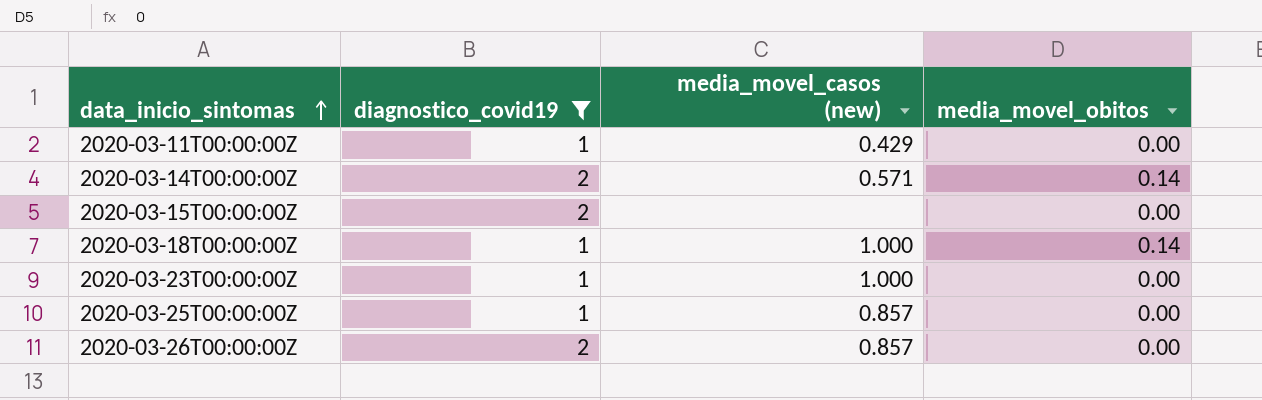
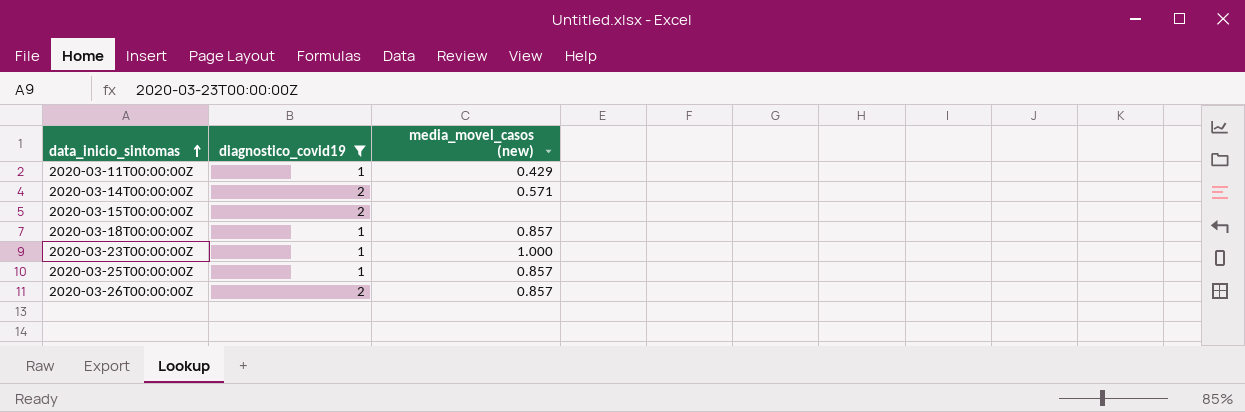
column media_movel_obitos | position: 4 -> none
2020-03-18T00:00:00Z | media_movel_casos (new): 1.000 -> 0.857

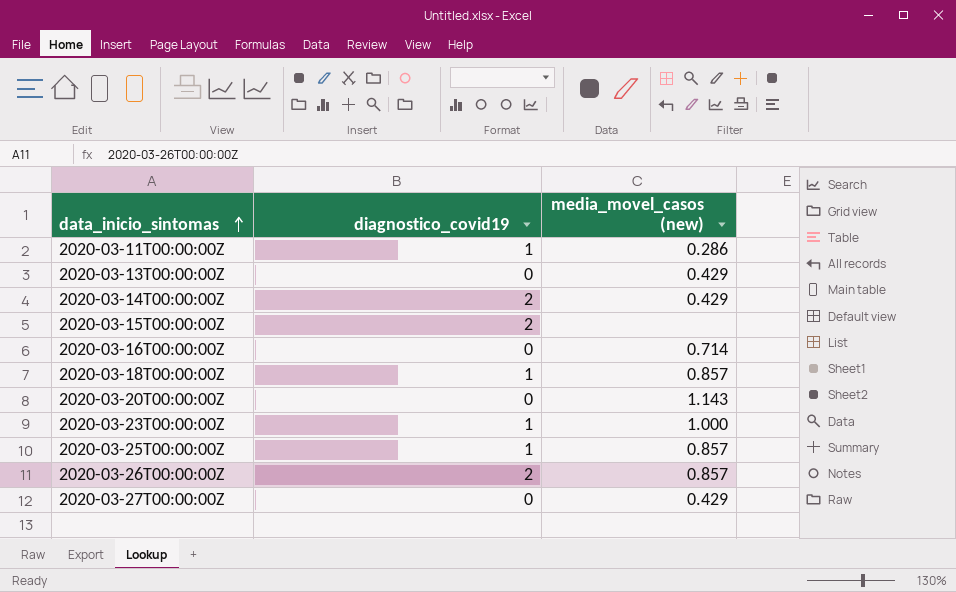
filter: diagnostico_covid19 != 0 -> none
2020-03-11T00:00:00Z | media_movel_casos (new): 0.429 -> 0.286
2020-03-14T00:00:00Z | media_movel_casos (new): 0.571 -> 0.429

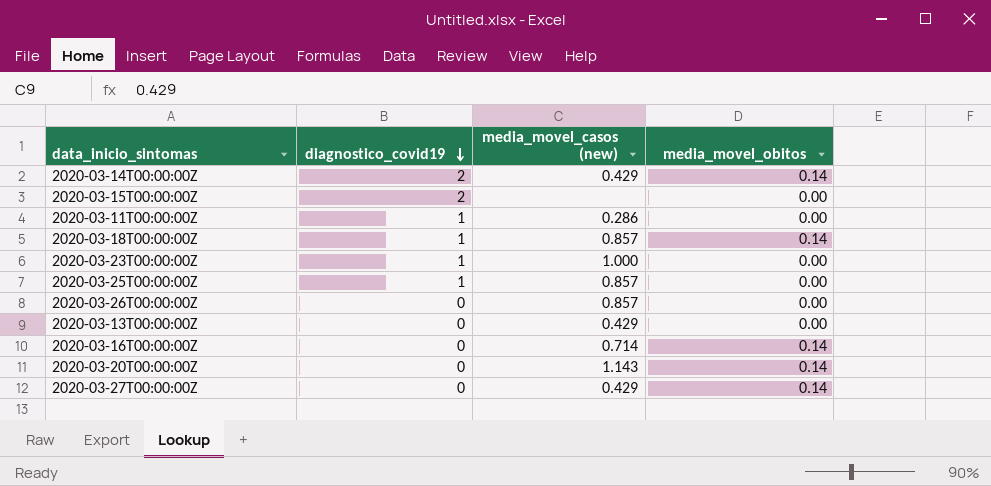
row order: data_inicio_sintomas ascending -> diagnostico_covid19 descending
column media_movel_obitos | position: none -> 4
2020-03-26T00:00:00Z | diagnostico_covid19: 2 -> 0

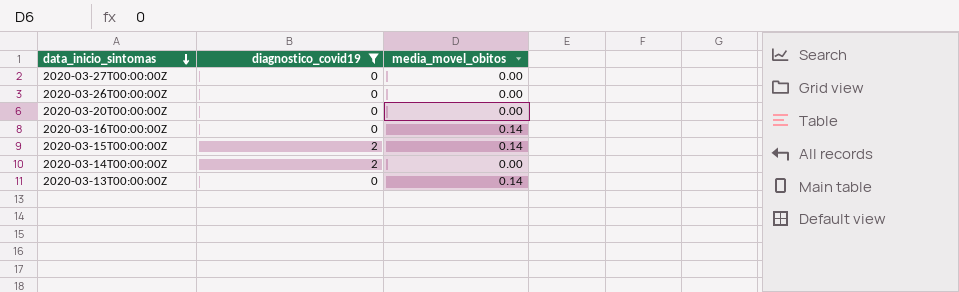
filter: none -> diagnostico_covid19 != 1
row order: diagnostico_covid19 descending -> data_inicio_sintomas descending
column media_movel_casos (new) | position: 3 -> none
2020-03-27T00:00:00Z | media_movel_obitos: 0.14 -> 0.00
2020-03-20T00:00:00Z | media_movel_obitos: 0.14 -> 0.00
2020-03-15T00:00:00Z | media_movel_obitos: 0.00 -> 0.14
2020-03-14T00:00:00Z | media_movel_obitos: 0.14 -> 0.00
2020-03-13T00:00:00Z | media_movel_obitos: 0.00 -> 0.14

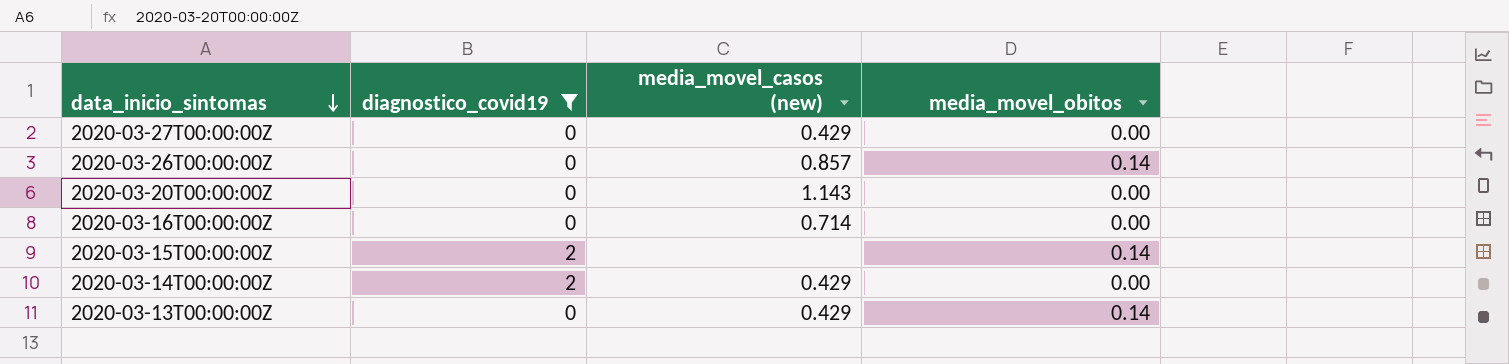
column media_movel_casos (new) | position: none -> 3
2020-03-26T00:00:00Z | media_movel_obitos: 0.00 -> 0.14
2020-03-16T00:00:00Z | media_movel_obitos: 0.14 -> 0.00

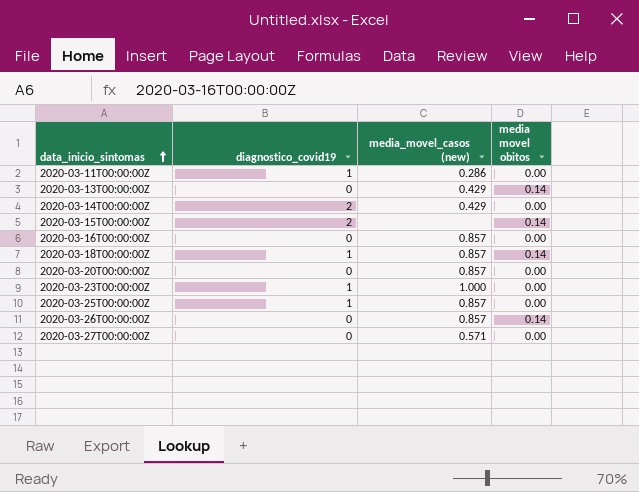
filter: diagnostico_covid19 != 1 -> none
row order: data_inicio_sintomas descending -> data_inicio_sintomas ascending
column name: media_movel_obitos -> media movel obitos
2020-03-16T00:00:00Z | media_movel_casos (new): 0.714 -> 0.857
2020-03-20T00:00:00Z | media_movel_casos (new): 1.143 -> 0.857
2020-03-27T00:00:00Z | media_movel_casos (new): 0.429 -> 0.571

